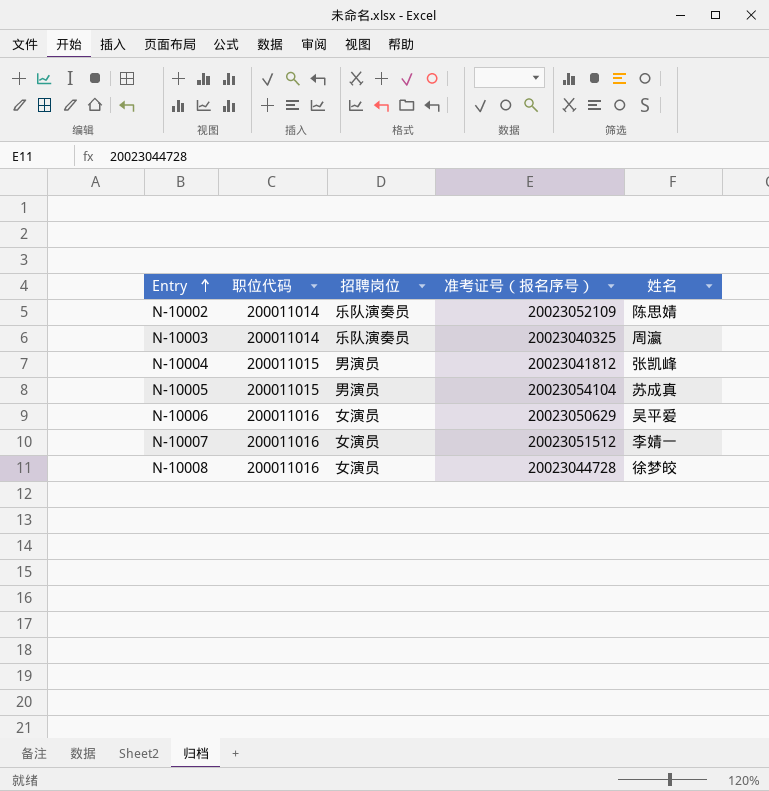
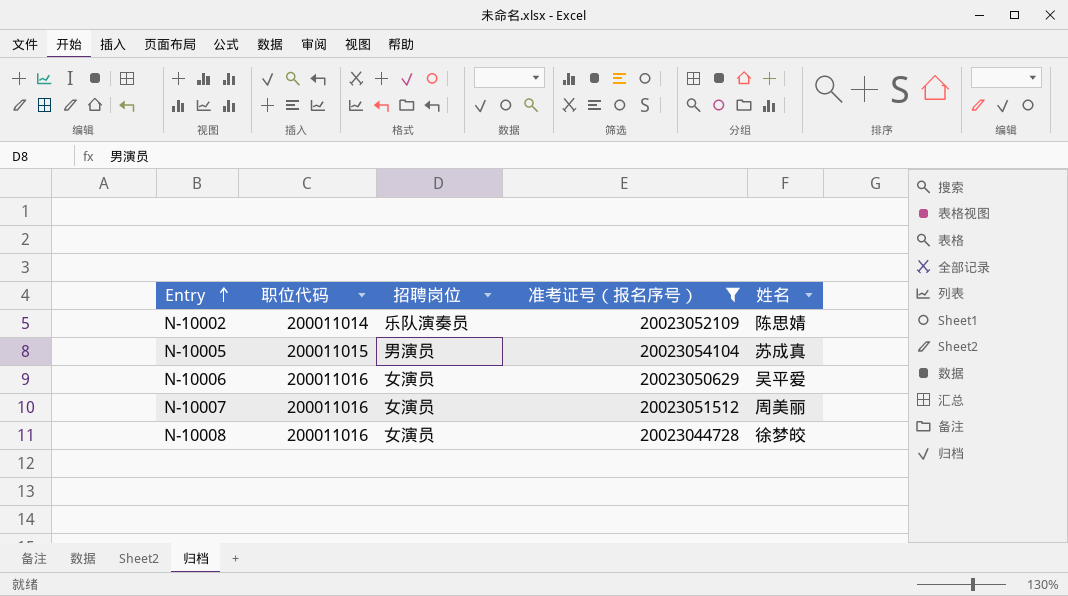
filter: none -> 准考证号（报名序号） >= 20023044728
N-10007 | 姓名: 李婧一 -> 周美丽

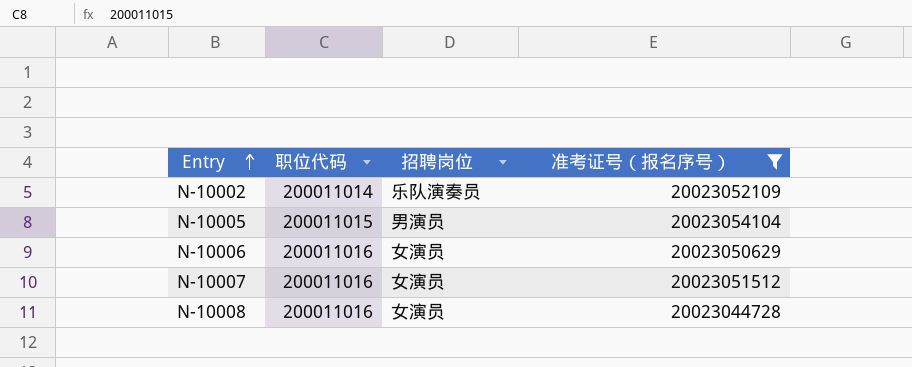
column 姓名 | position: 5 -> none

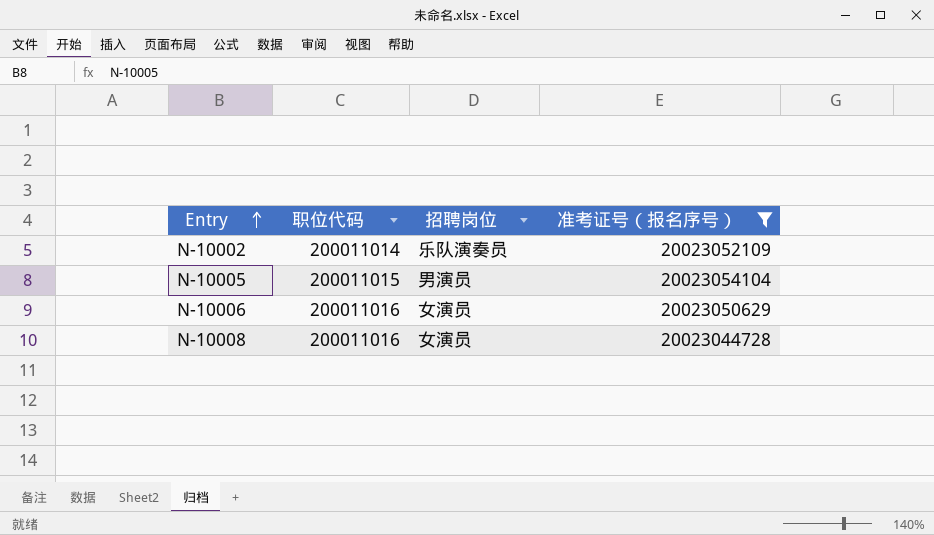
row N-10007: 200011016 | 女演员 | 20023051512 -> none

